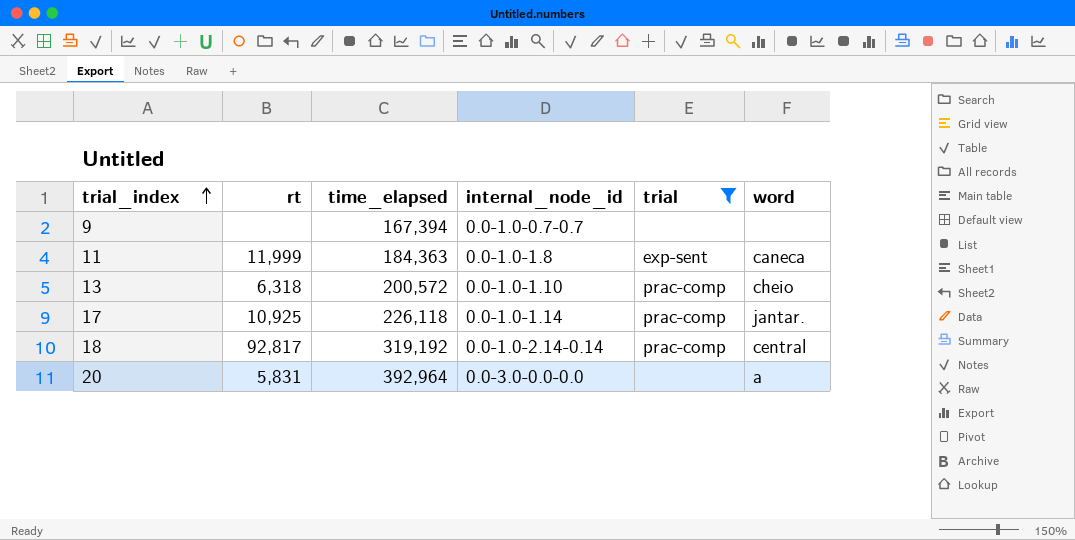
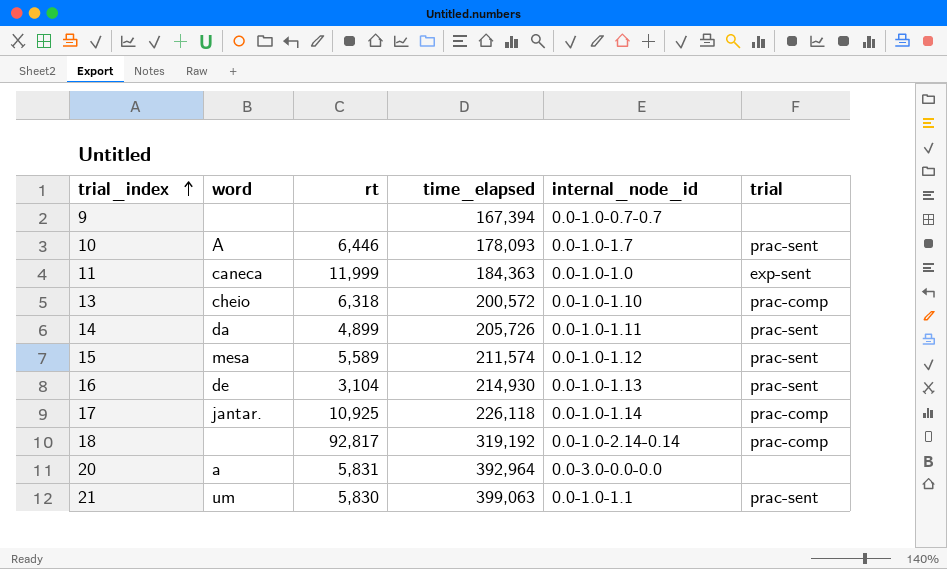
filter: trial != prac-sent -> none
column word | position: 6 -> 2
11 | internal_node_id: 0.0-1.0-1.8 -> 0.0-1.0-1.0
18 | word: central -> none

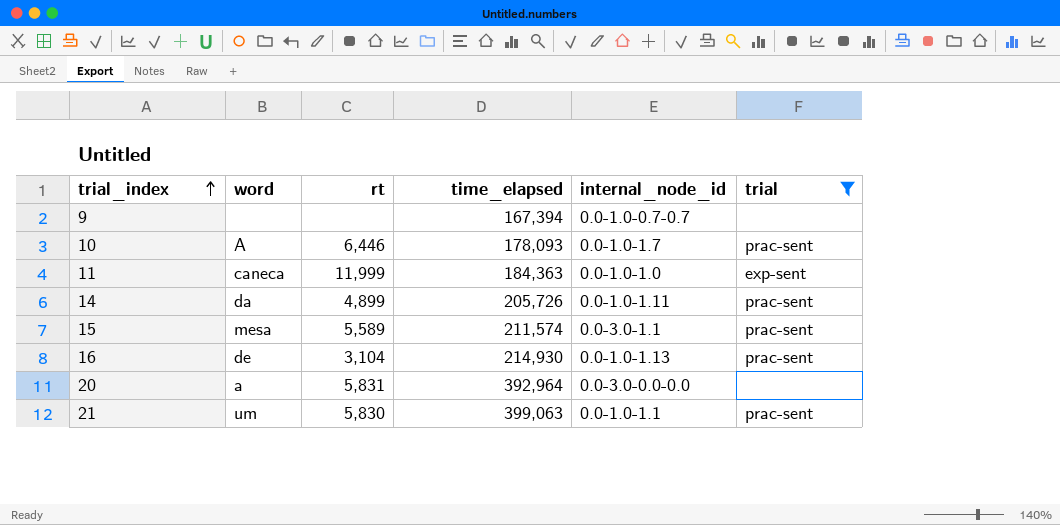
filter: none -> trial != prac-comp
15 | internal_node_id: 0.0-1.0-1.12 -> 0.0-3.0-1.1

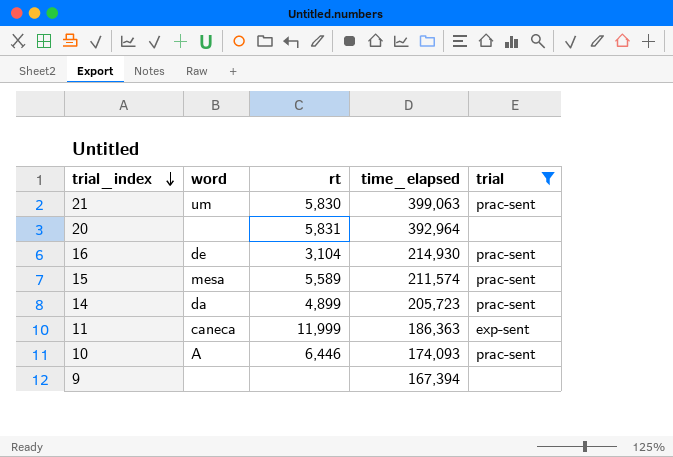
row order: trial_index ascending -> trial_index descending
column internal_node_id | position: 5 -> none
20 | word: a -> none
14 | time_elapsed: 205,726 -> 205,723
11 | time_elapsed: 184,363 -> 186,363
10 | time_elapsed: 178,093 -> 174,093

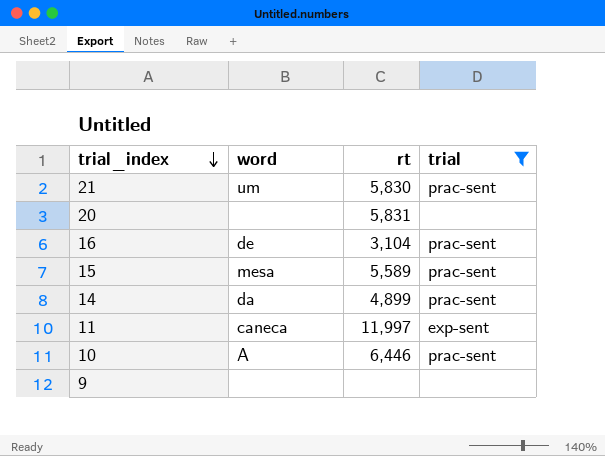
column time_elapsed | position: 4 -> none
11 | rt: 11,999 -> 11,997

